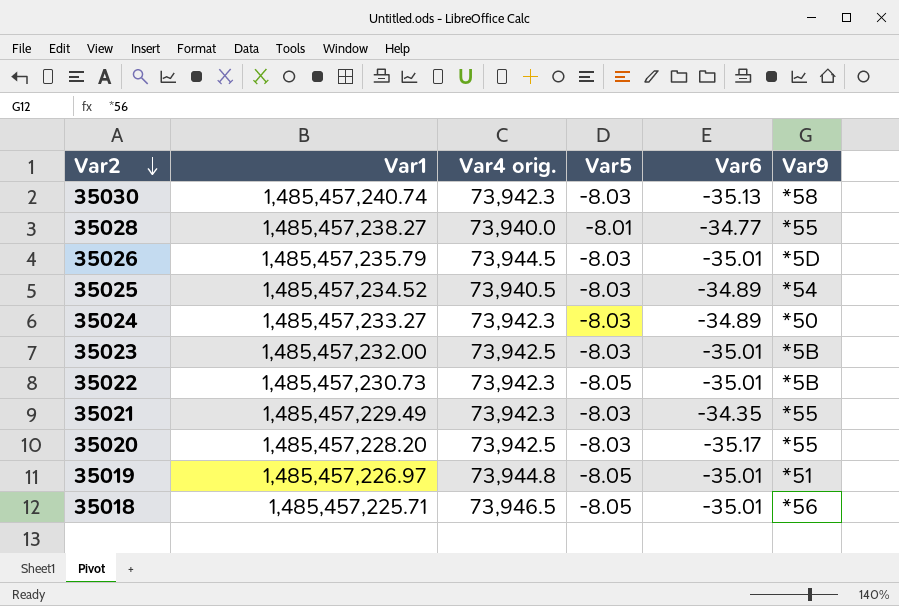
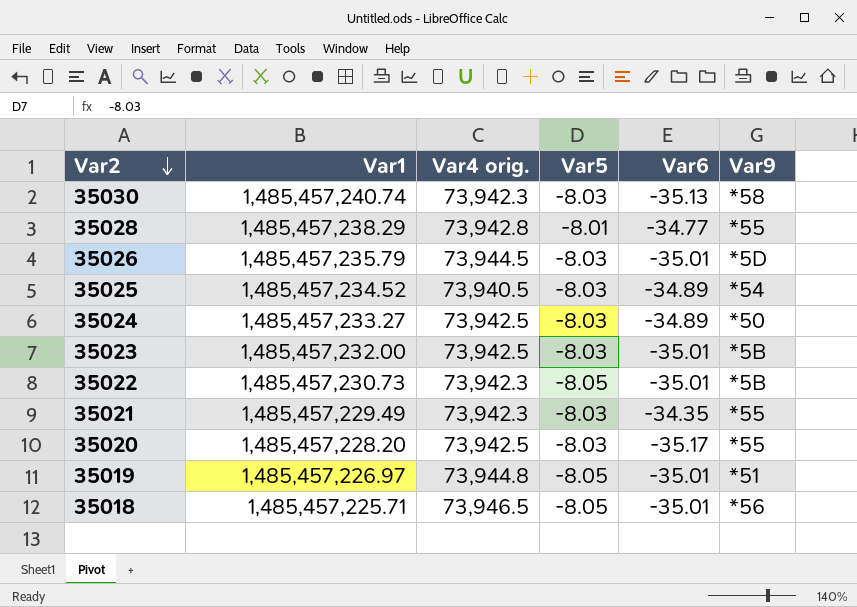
35028 | Var1: 1,485,457,238.27 -> 1,485,457,238.29
35028 | Var4 orig.: 73,940.0 -> 73,942.8
35024 | Var4 orig.: 73,942.3 -> 73,942.5

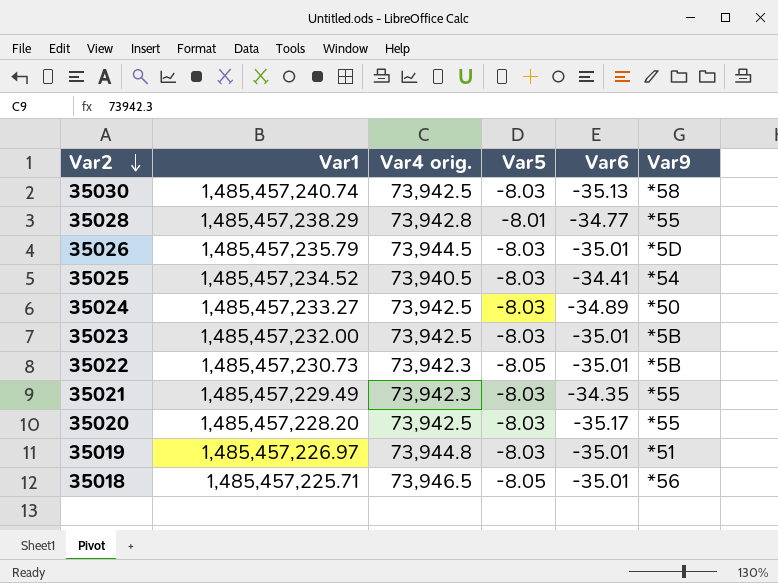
35030 | Var4 orig.: 73,942.3 -> 73,942.5
35025 | Var6: -34.89 -> -34.41
35019 | Var5: -8.05 -> -8.03

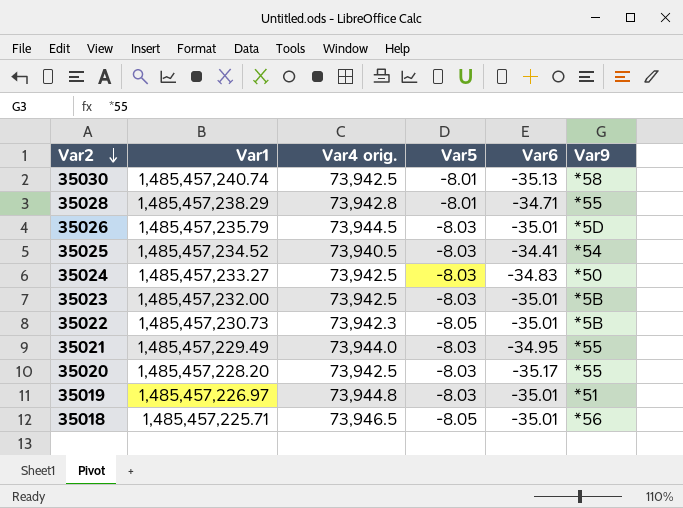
35030 | Var5: -8.03 -> -8.01
35028 | Var6: -34.77 -> -34.71
35024 | Var6: -34.89 -> -34.83
35021 | Var4 orig.: 73,942.3 -> 73,944.0
35021 | Var6: -34.35 -> -34.95

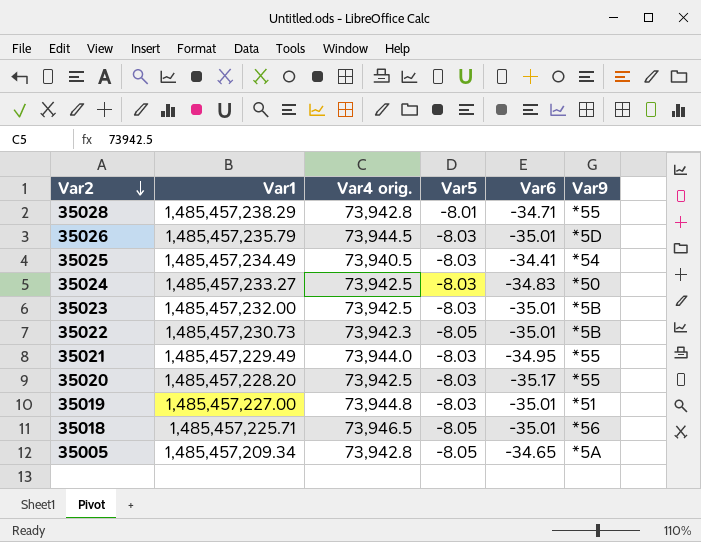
row 35030: 1,485,457,240.74 | 73,942.5 | -8.01 | -35.13 | *58 -> none
35025 | Var1: 1,485,457,234.52 -> 1,485,457,234.49
35019 | Var1: 1,485,457,226.97 -> 1,485,457,227.00
row 35005: none -> 1,485,457,209.34 | 73,942.8 | -8.05 | -34.65 | *5A

